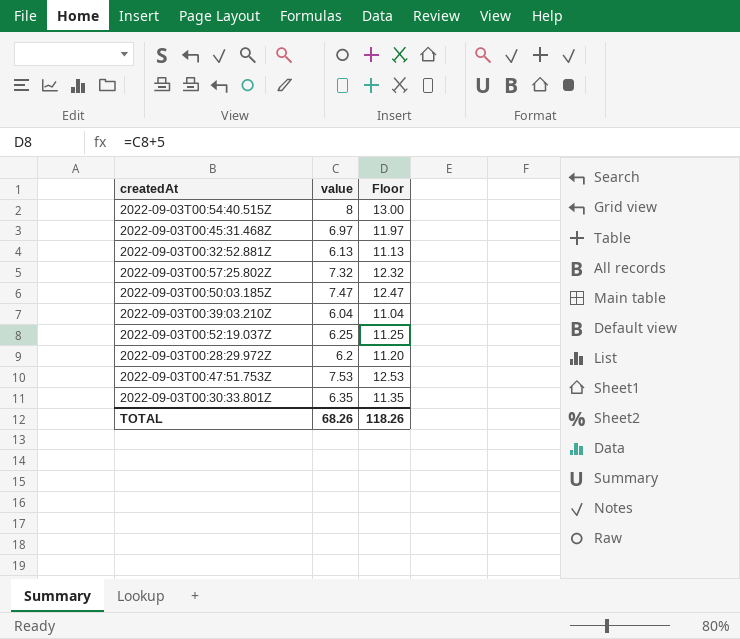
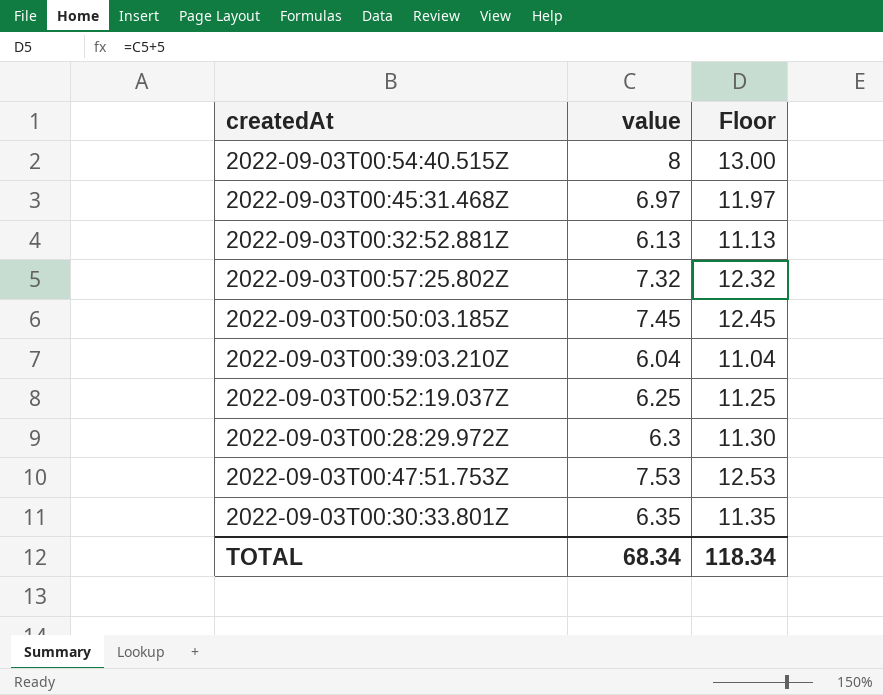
2022-09-03T00:50:03.185Z | value: 7.47 -> 7.45
2022-09-03T00:50:03.185Z | Floor: 12.47 -> 12.45
2022-09-03T00:28:29.972Z | value: 6.2 -> 6.3
2022-09-03T00:28:29.972Z | Floor: 11.20 -> 11.30
TOTAL | value: 68.26 -> 68.34
TOTAL | Floor: 118.26 -> 118.34

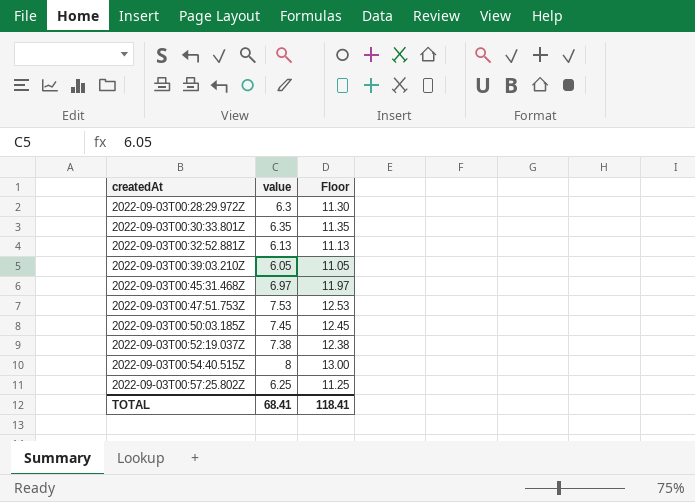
row order: none -> createdAt ascending
2022-09-03T00:39:03.210Z | value: 6.04 -> 6.05
2022-09-03T00:39:03.210Z | Floor: 11.04 -> 11.05
2022-09-03T00:52:19.037Z | value: 6.25 -> 7.38
2022-09-03T00:52:19.037Z | Floor: 11.25 -> 12.38
2022-09-03T00:57:25.802Z | value: 7.32 -> 6.25
2022-09-03T00:57:25.802Z | Floor: 12.32 -> 11.25
TOTAL | value: 68.34 -> 68.41
TOTAL | Floor: 118.34 -> 118.41

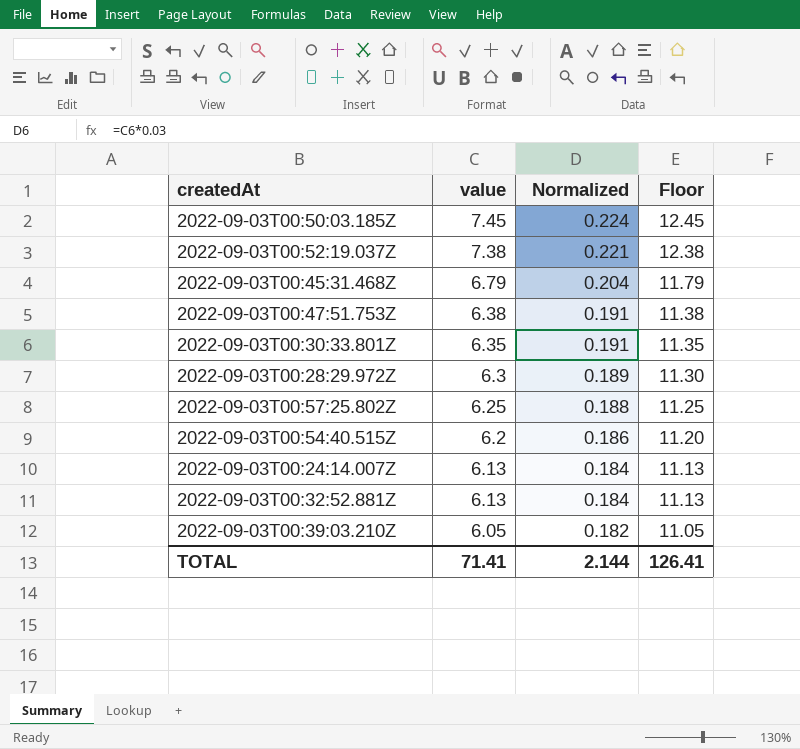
row order: createdAt ascending -> value descending
column Normalized | formula: none -> [value] * 0.03
2022-09-03T00:45:31.468Z | value: 6.97 -> 6.79
2022-09-03T00:45:31.468Z | Floor: 11.97 -> 11.79
2022-09-03T00:47:51.753Z | value: 7.53 -> 6.38
2022-09-03T00:47:51.753Z | Floor: 12.53 -> 11.38
2022-09-03T00:54:40.515Z | value: 8 -> 6.2
2022-09-03T00:54:40.515Z | Floor: 13.00 -> 11.20
row 2022-09-03T00:24:14.007Z: none -> 6.13 | 0.184 | 11.13
TOTAL | value: 68.41 -> 71.41
TOTAL | Floor: 118.41 -> 126.41

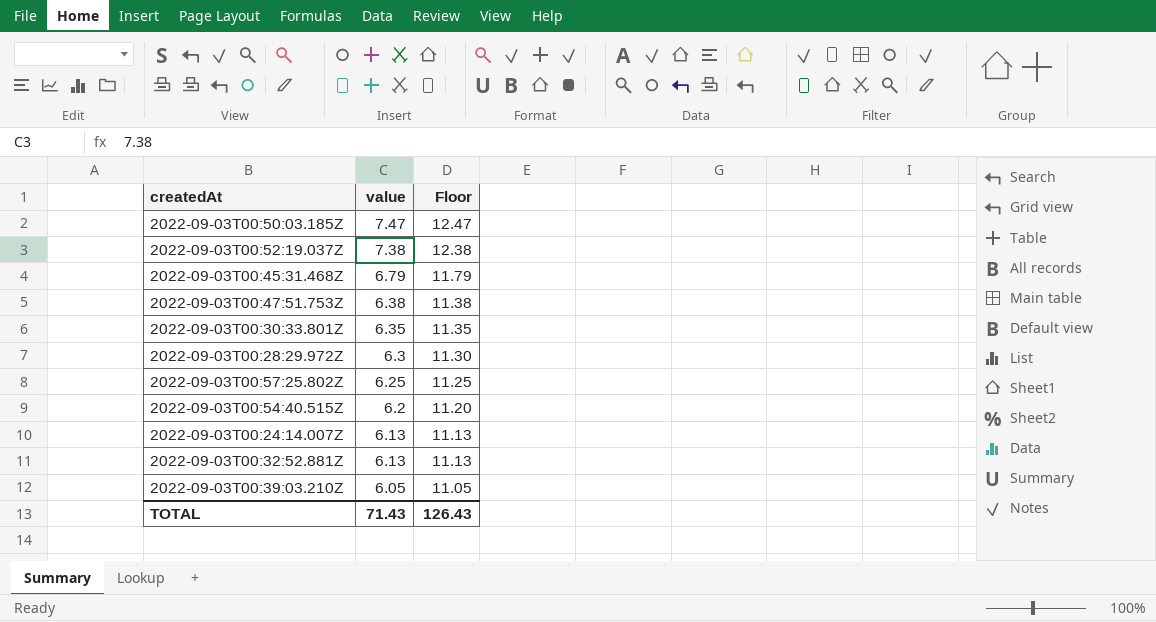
column Normalized | formula: [value] * 0.03 -> none
2022-09-03T00:50:03.185Z | value: 7.45 -> 7.47
2022-09-03T00:50:03.185Z | Floor: 12.45 -> 12.47
TOTAL | value: 71.41 -> 71.43
TOTAL | Floor: 126.41 -> 126.43

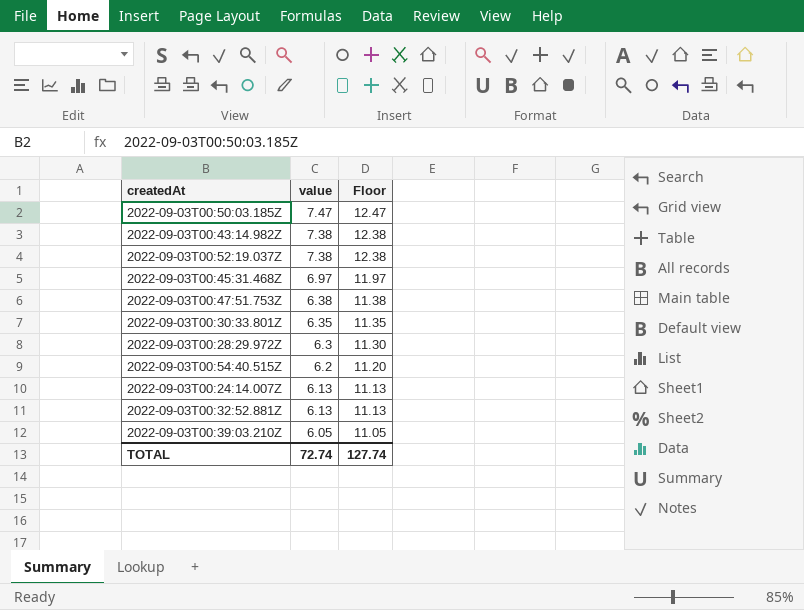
row 2022-09-03T00:57:25.802Z: 6.25 | 11.25 -> none
row 2022-09-03T00:43:14.982Z: none -> 7.38 | 12.38
2022-09-03T00:45:31.468Z | value: 6.79 -> 6.97
2022-09-03T00:45:31.468Z | Floor: 11.79 -> 11.97
TOTAL | value: 71.43 -> 72.74
TOTAL | Floor: 126.43 -> 127.74

